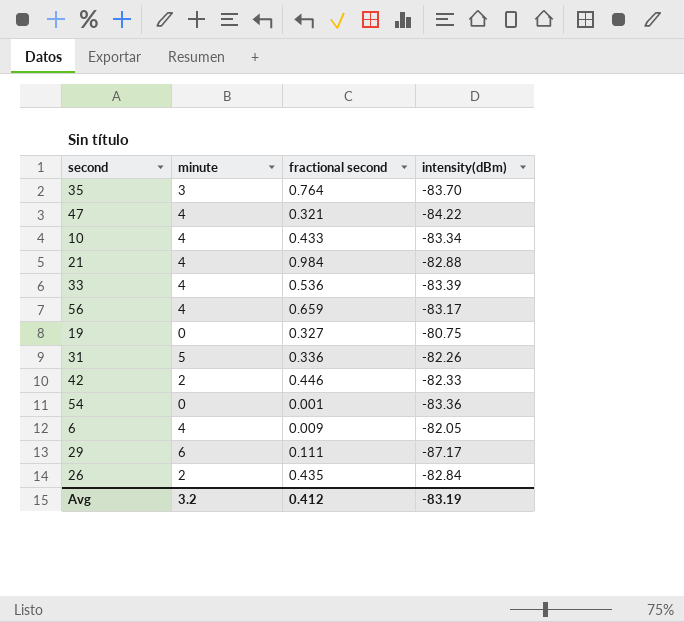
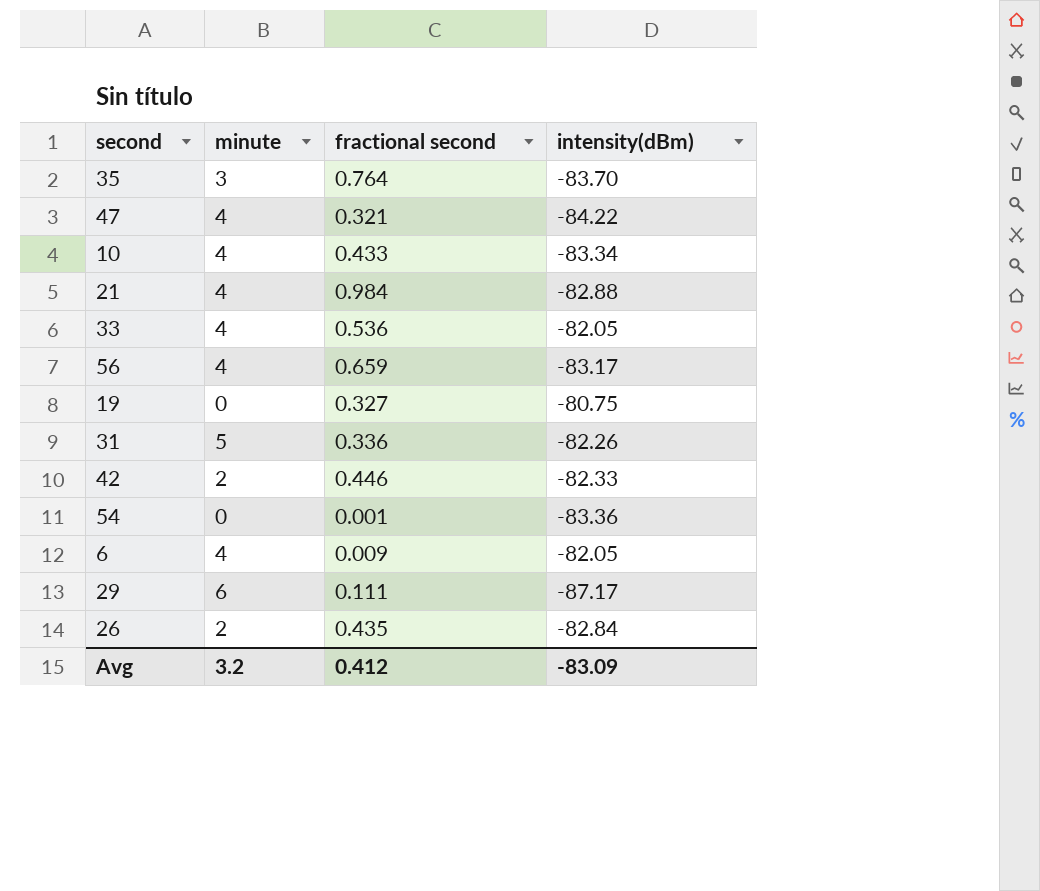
33 | intensity(dBm): -83.39 -> -82.05
Avg | intensity(dBm): -83.19 -> -83.09

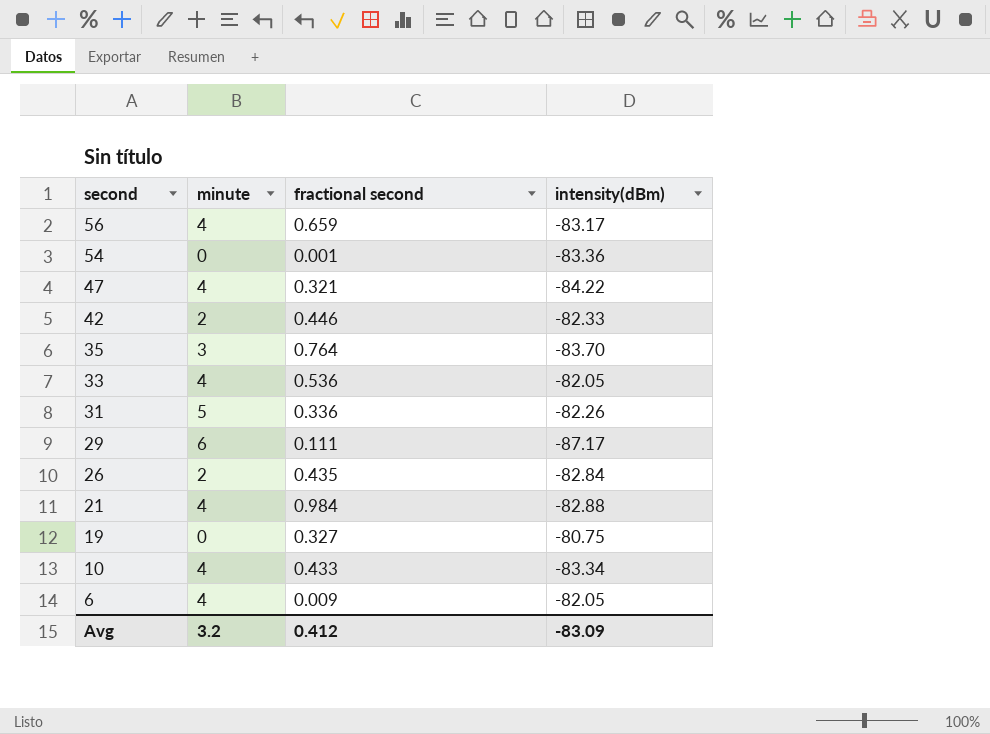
row order: none -> second descending

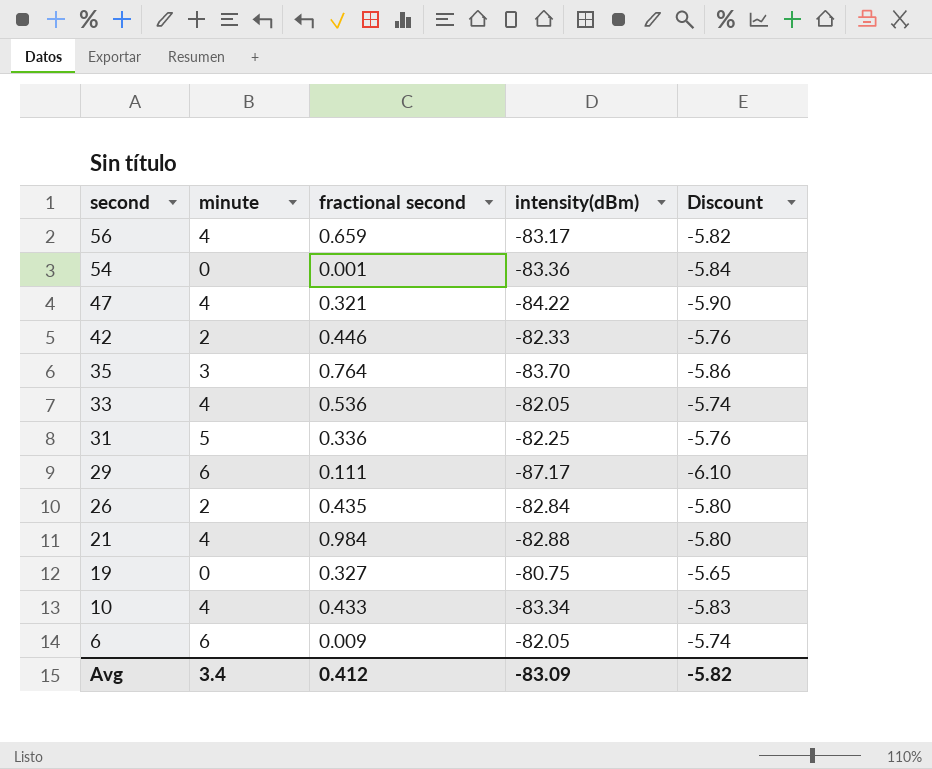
column Discount | formula: none -> [intensity(dBm)] * 0.07
31 | intensity(dBm): -82.26 -> -82.25
6 | minute: 4 -> 6
Avg | minute: 3.2 -> 3.4

